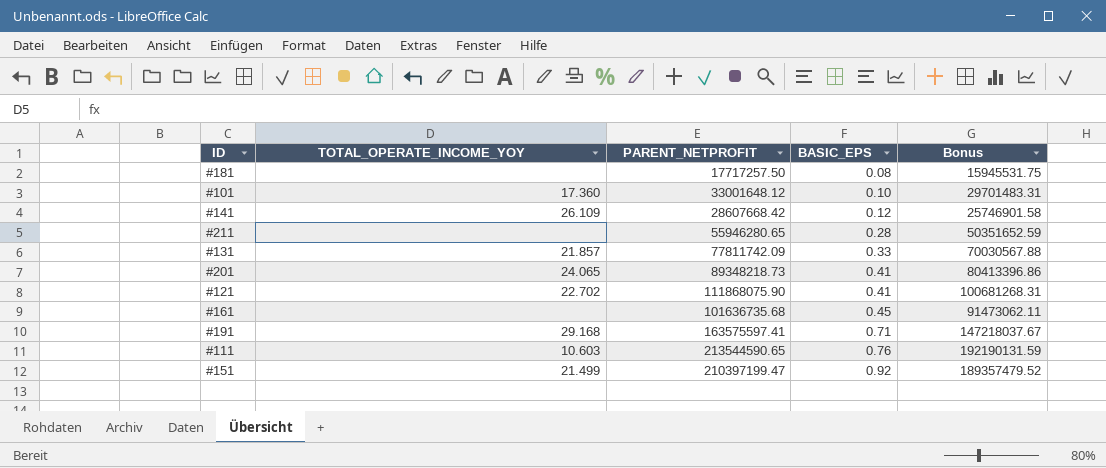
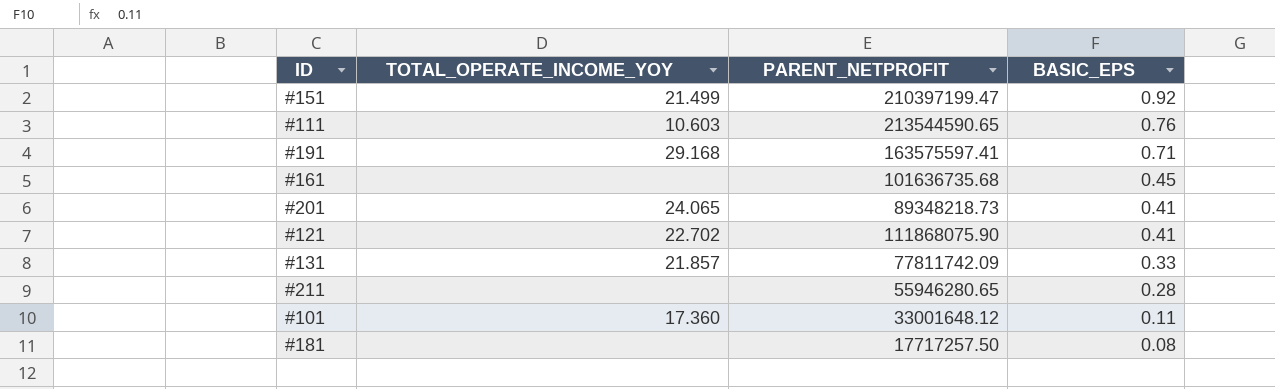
row order: BASIC_EPS ascending -> BASIC_EPS descending
column Bonus | formula: [PARENT_NETPROFIT] * 0.9 -> none
row #141: 26.109 | 28607668.42 | 0.12 | 25746901.58 -> none
#101 | BASIC_EPS: 0.10 -> 0.11

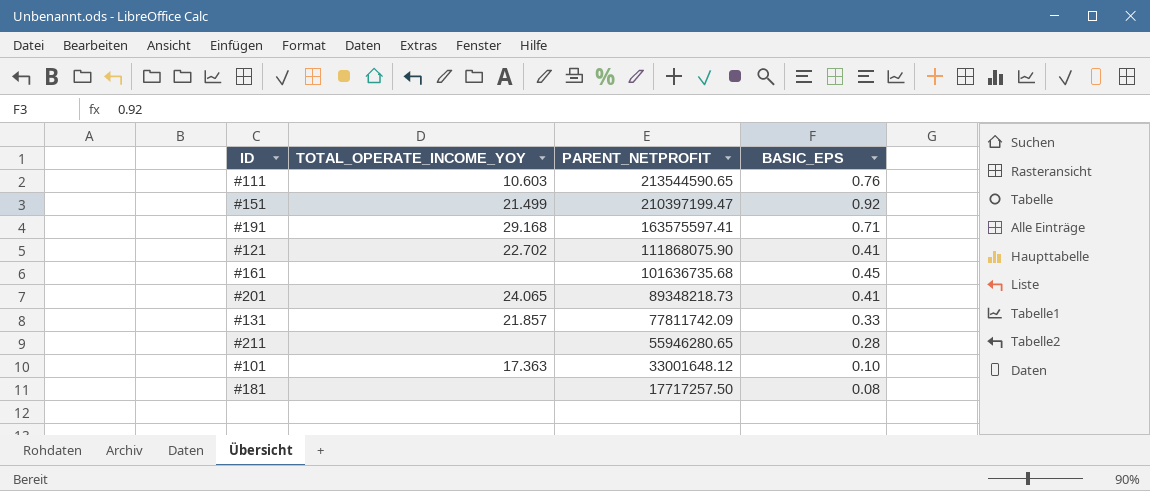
row order: BASIC_EPS descending -> PARENT_NETPROFIT descending
#101 | TOTAL_OPERATE_INCOME_YOY: 17.360 -> 17.363
#101 | BASIC_EPS: 0.11 -> 0.10

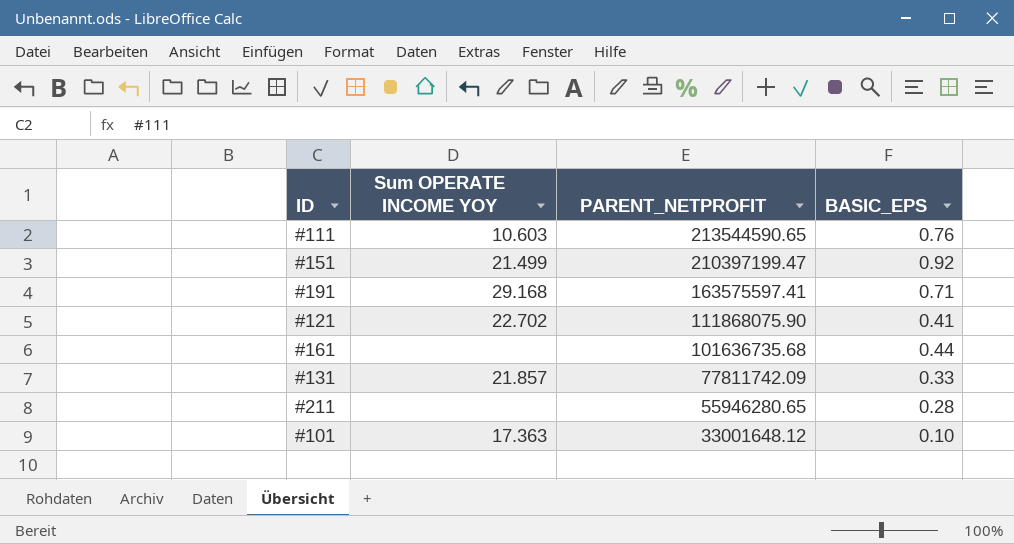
column name: TOTAL_OPERATE_INCOME_YOY -> Sum OPERATE INCOME YOY
row #201: 24.065 | 89348218.73 | 0.41 -> none
row #181: none | 17717257.50 | 0.08 -> none
#161 | BASIC_EPS: 0.45 -> 0.44

